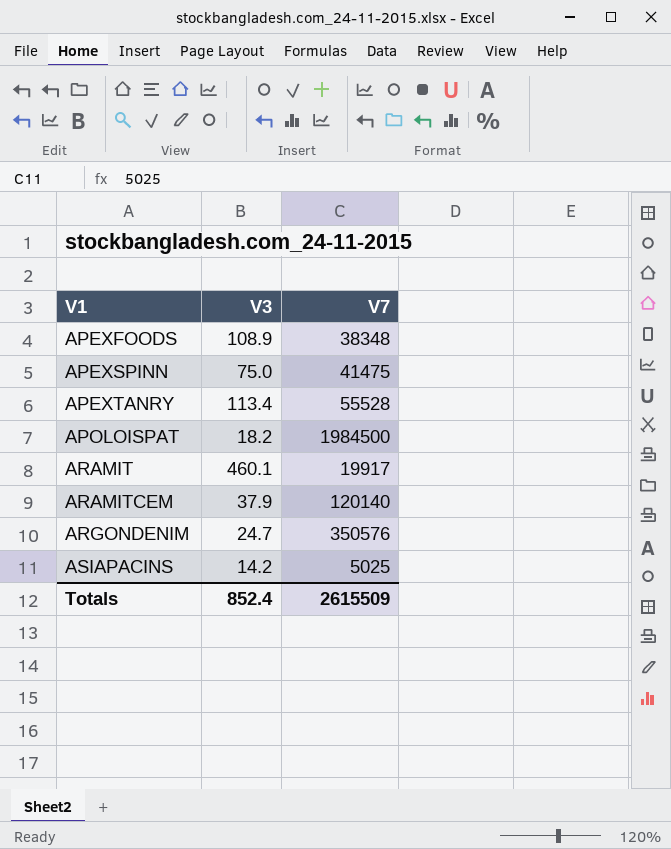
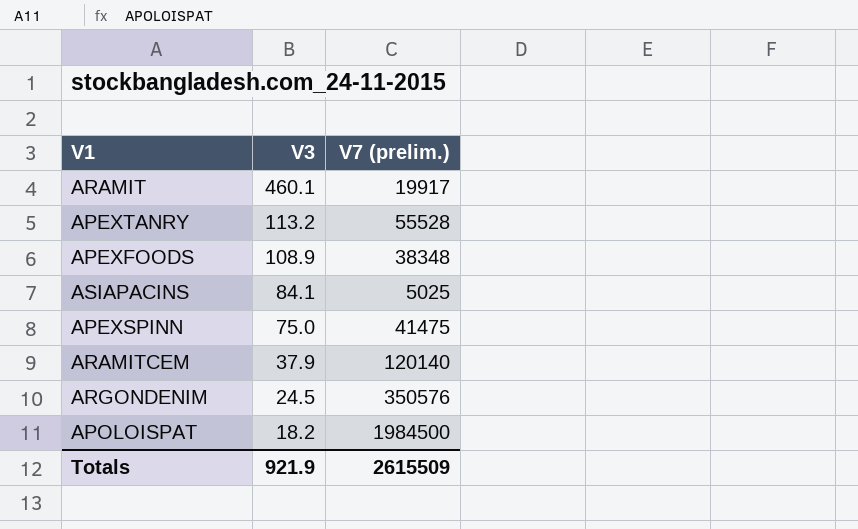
row order: V1 ascending -> V3 descending
column name: V7 -> V7 (prelim.)
APEXTANRY | V3: 113.4 -> 113.2
ASIAPACINS | V3: 14.2 -> 84.1
ARGONDENIM | V3: 24.7 -> 24.5
Totals | V3: 852.4 -> 921.9

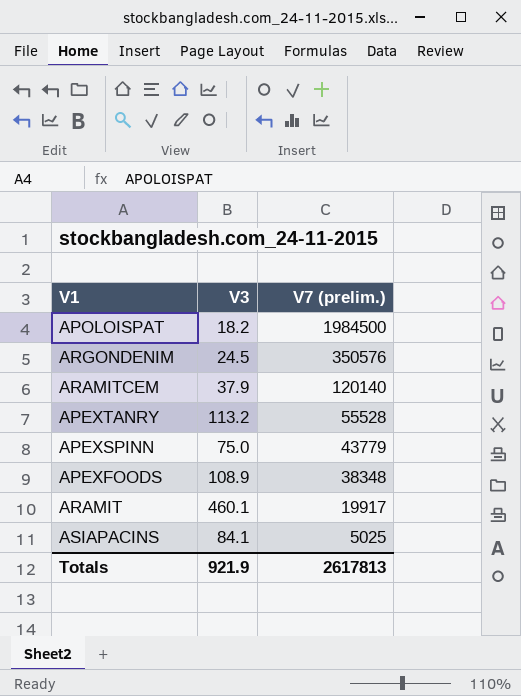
row order: V3 descending -> V7 (prelim.) descending
APEXSPINN | V7 (prelim.): 41475 -> 43779
Totals | V7 (prelim.): 2615509 -> 2617813

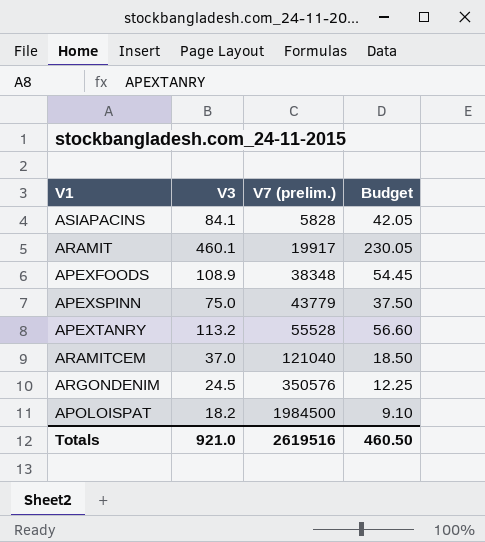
row order: V7 (prelim.) descending -> V7 (prelim.) ascending
column Budget | formula: none -> [V3] * 0.5
ASIAPACINS | V7 (prelim.): 5025 -> 5828
ARAMITCEM | V3: 37.9 -> 37.0
ARAMITCEM | V7 (prelim.): 120140 -> 121040
Totals | V3: 921.9 -> 921.0
Totals | V7 (prelim.): 2617813 -> 2619516

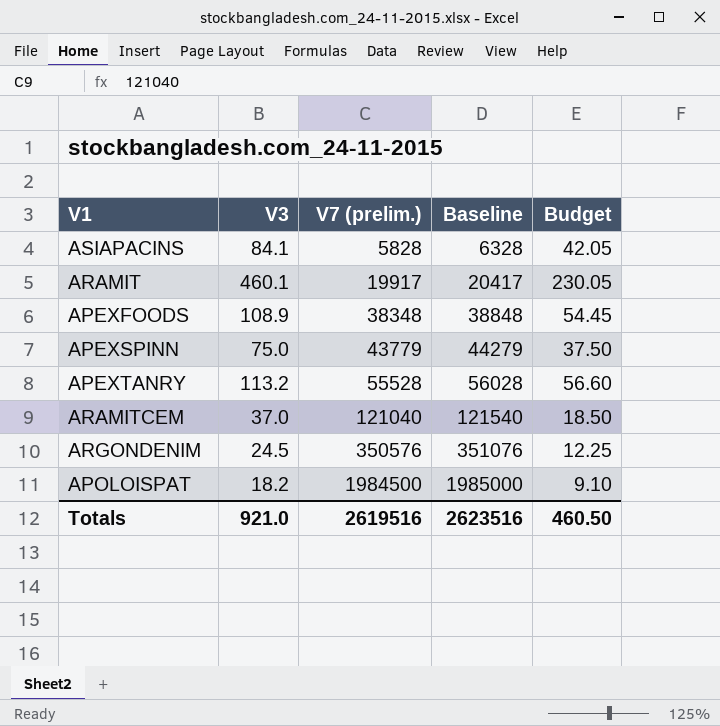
column Baseline | formula: none -> [V7 (prelim.)] + 500

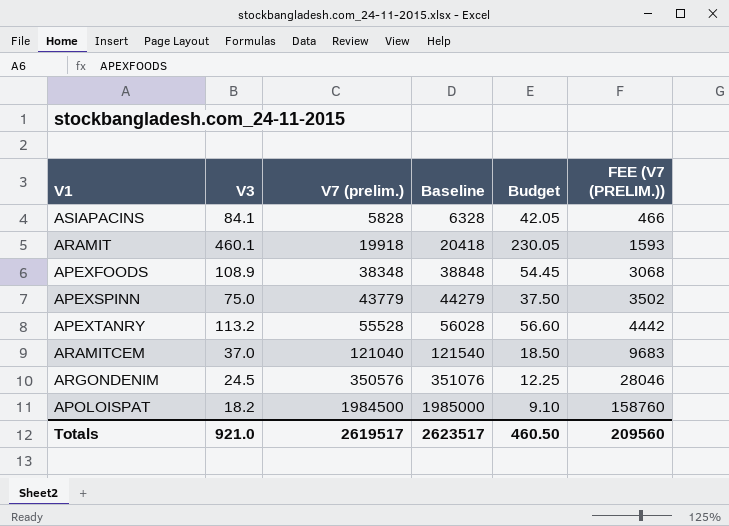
column FEE (V7 (PRELIM.)) | formula: none -> [V7 (prelim.)] * 0.08
ARAMIT | V7 (prelim.): 19917 -> 19918
ARAMIT | Baseline: 20417 -> 20418
Totals | V7 (prelim.): 2619516 -> 2619517
Totals | Baseline: 2623516 -> 2623517

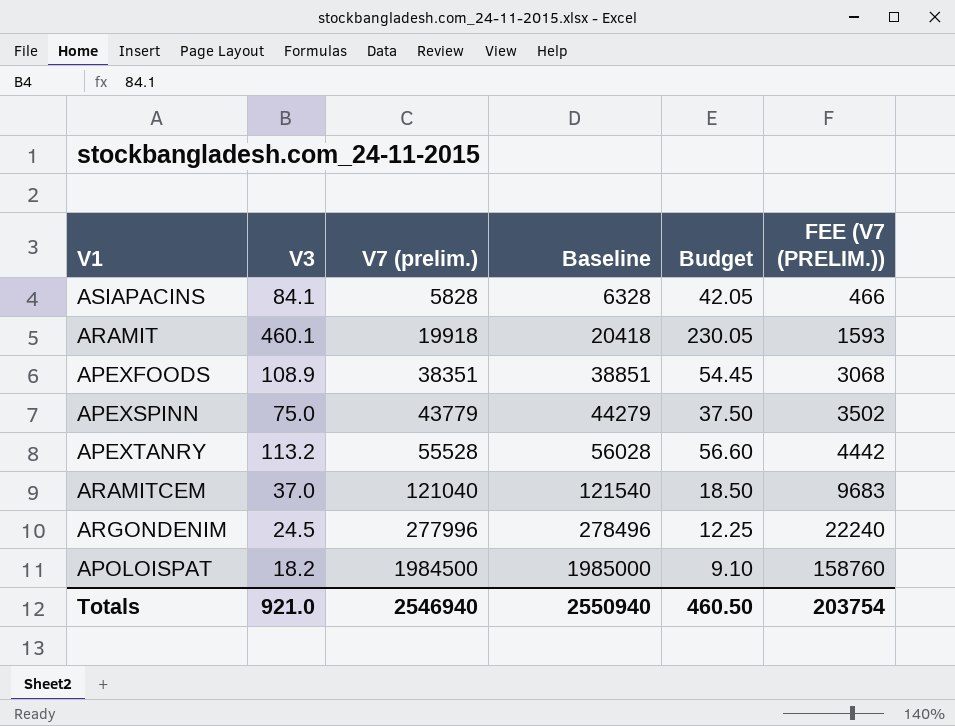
APEXFOODS | V7 (prelim.): 38348 -> 38351
APEXFOODS | Baseline: 38848 -> 38851
ARGONDENIM | V7 (prelim.): 350576 -> 277996
ARGONDENIM | Baseline: 351076 -> 278496
ARGONDENIM | FEE (V7 (PRELIM.)): 28046 -> 22240
Totals | V7 (prelim.): 2619517 -> 2546940
Totals | Baseline: 2623517 -> 2550940
Totals | FEE (V7 (PRELIM.)): 209560 -> 203754

